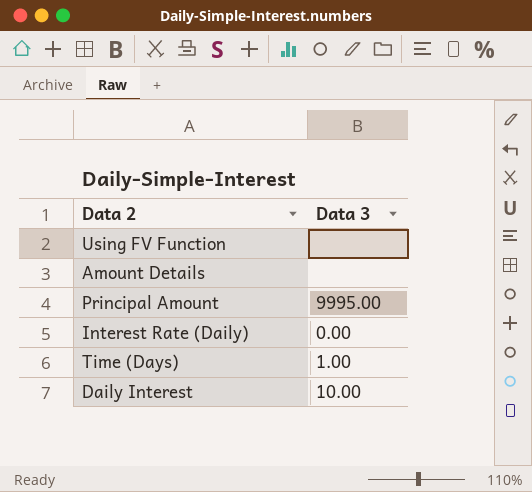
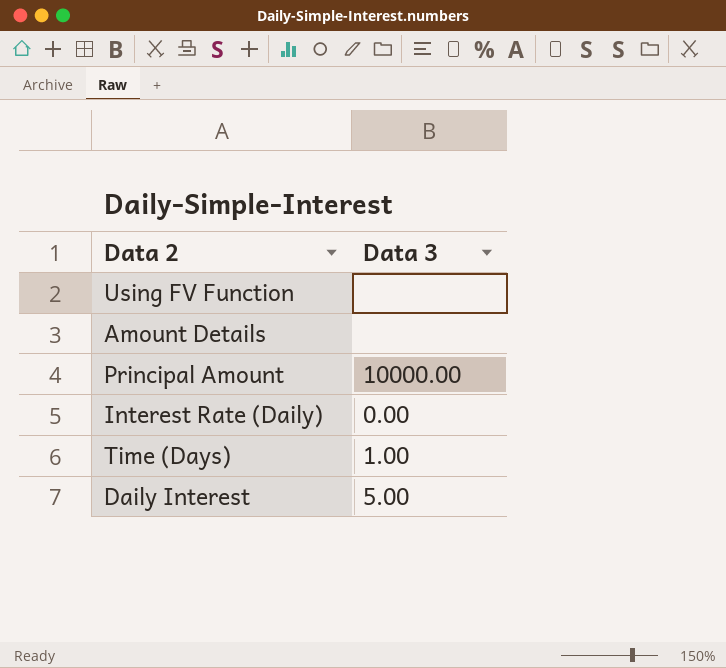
Principal Amount | Data 3: 9995.00 -> 10000.00
Daily Interest | Data 3: 10.00 -> 5.00

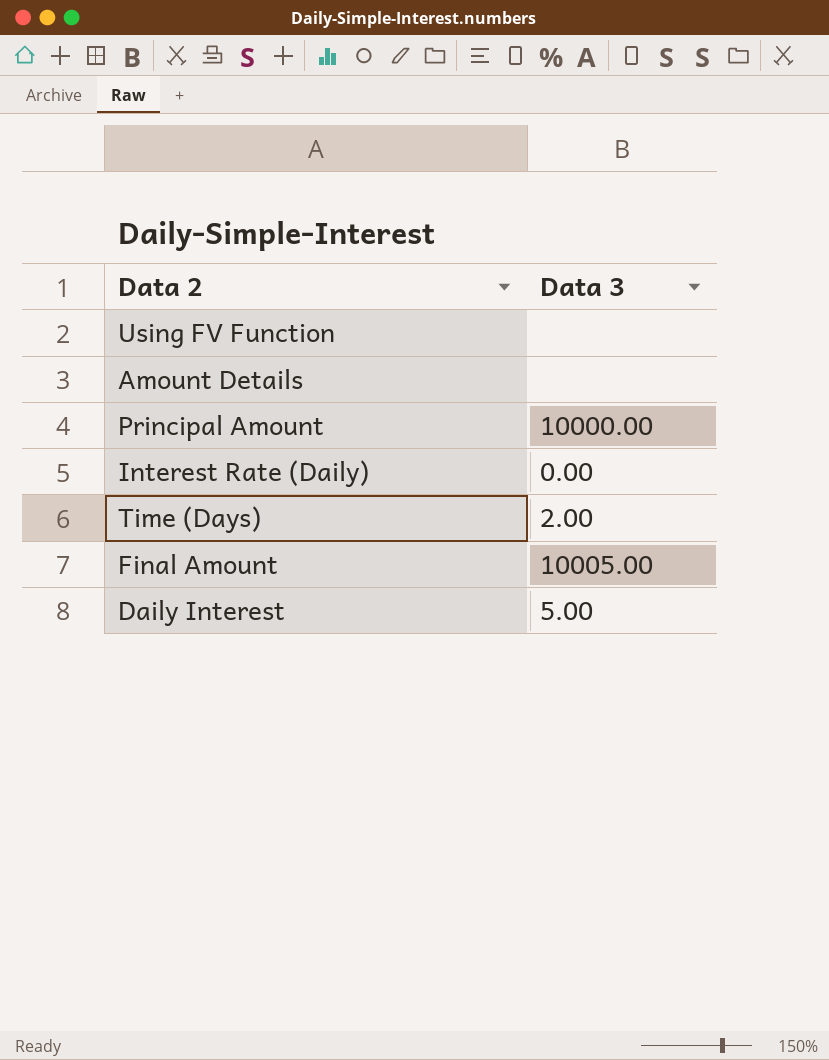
Time (Days) | Data 3: 1.00 -> 2.00
row Final Amount: none -> 10005.00

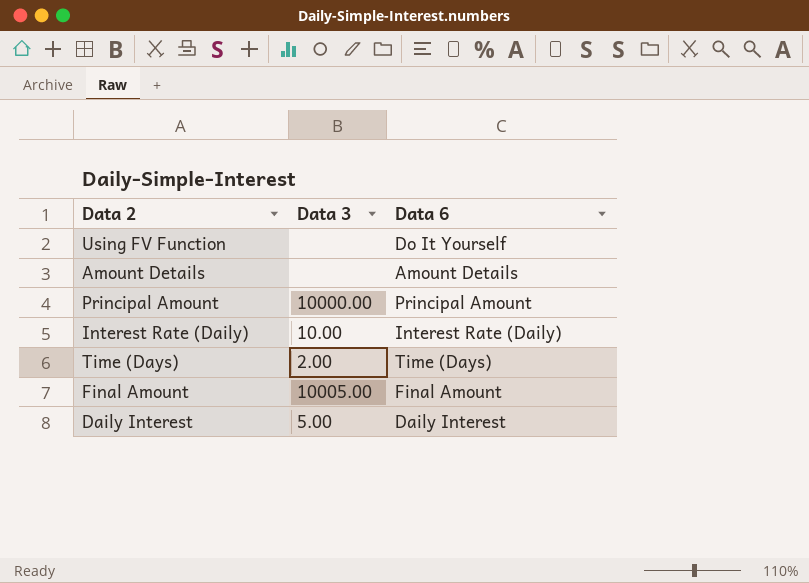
column Data 6 | position: none -> 3
Interest Rate (Daily) | Data 3: 0.00 -> 10.00

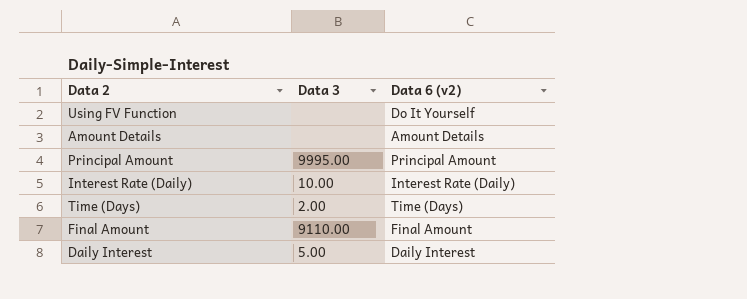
column name: Data 6 -> Data 6 (v2)
Principal Amount | Data 3: 10000.00 -> 9995.00
Final Amount | Data 3: 10005.00 -> 9110.00

